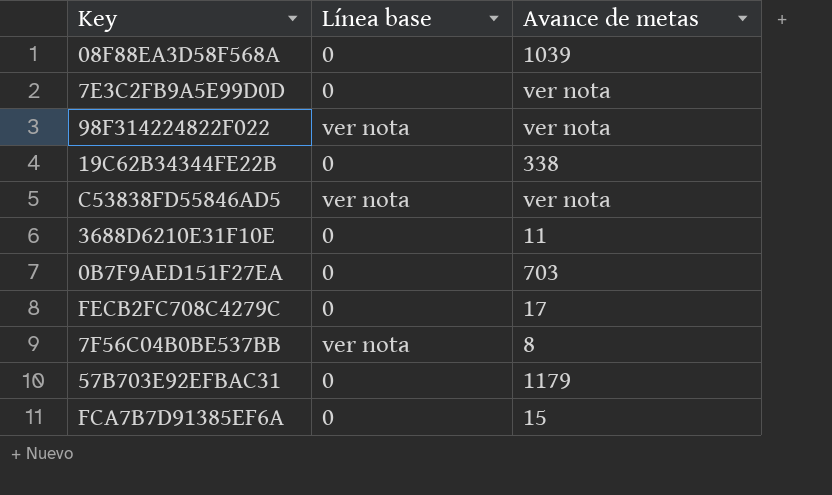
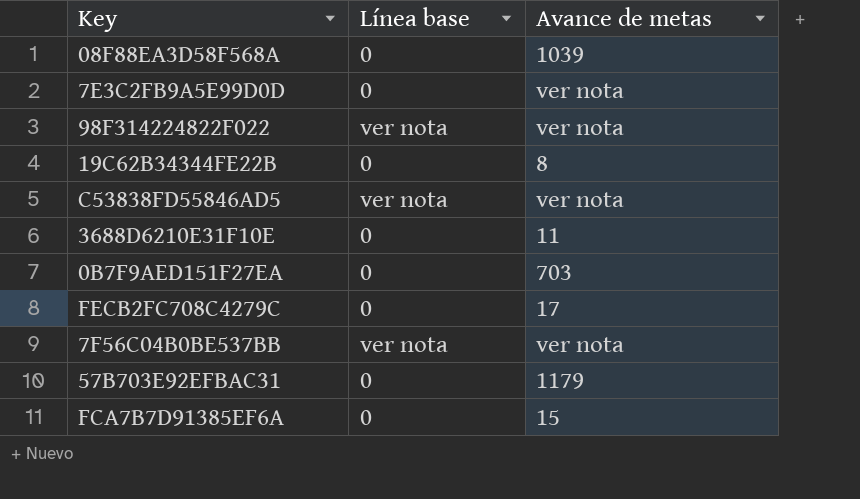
19C62B34344FE22B | Avance de metas: 338 -> 8
7F56C04B0BE537BB | Avance de metas: 8 -> ver nota

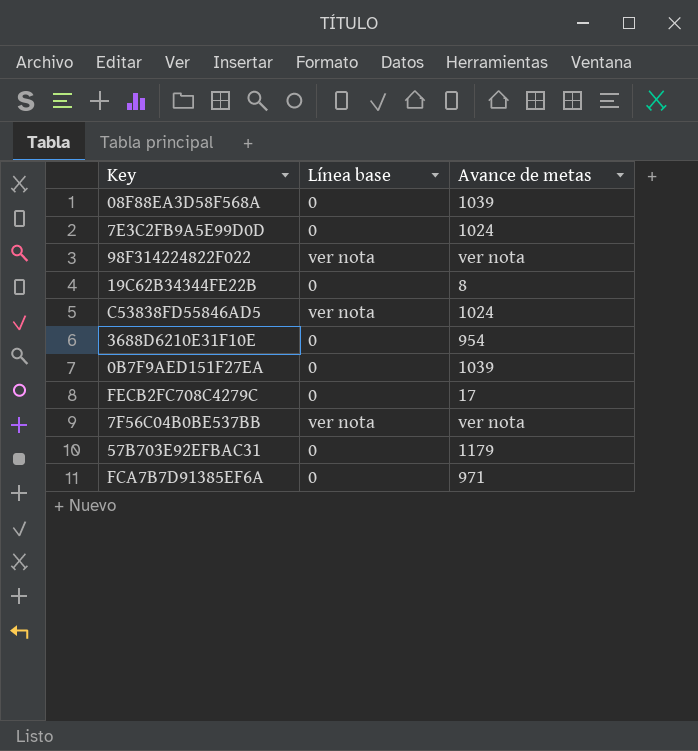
7E3C2FB9A5E99D0D | Avance de metas: ver nota -> 1024
C53838FD55846AD5 | Avance de metas: ver nota -> 1024
3688D6210E31F10E | Avance de metas: 11 -> 954
0B7F9AED151F27EA | Avance de metas: 703 -> 1039
FCA7B7D91385EF6A | Avance de metas: 15 -> 971

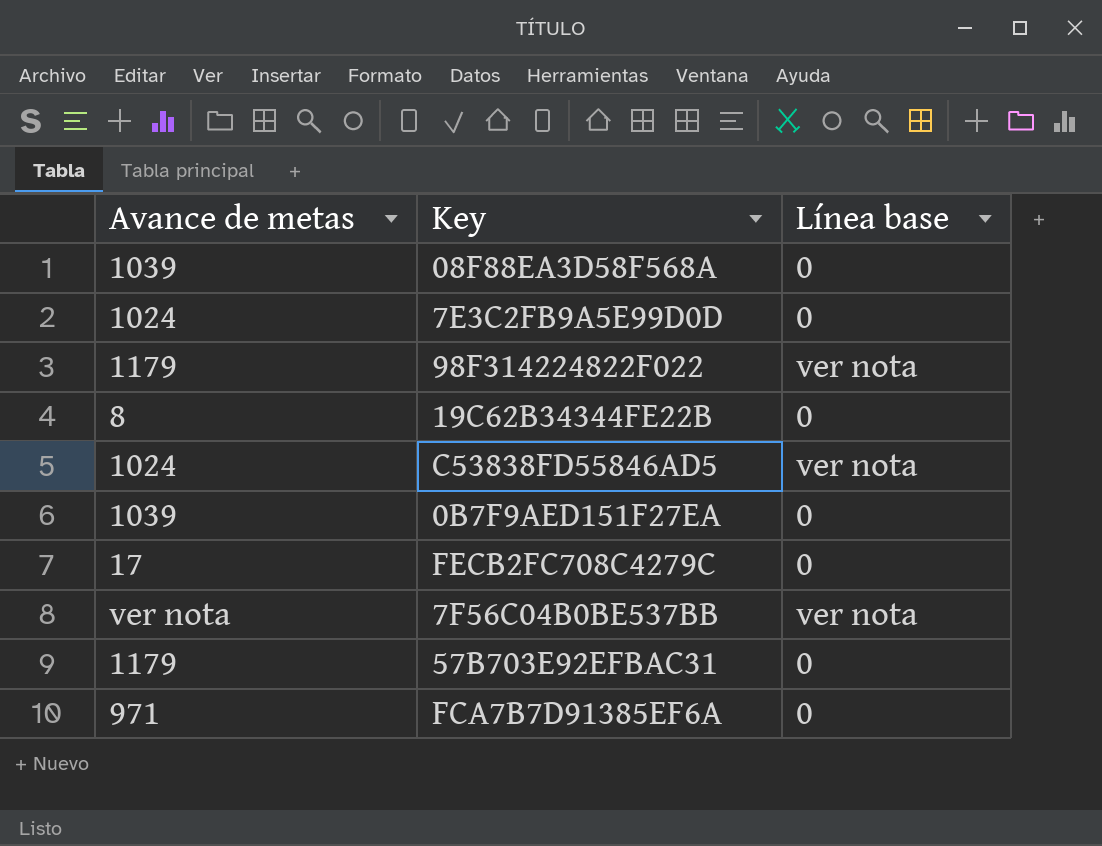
column Avance de metas | position: 3 -> 1
row 3688D6210E31F10E: 0 | 954 -> none
98F314224822F022 | Avance de metas: ver nota -> 1179

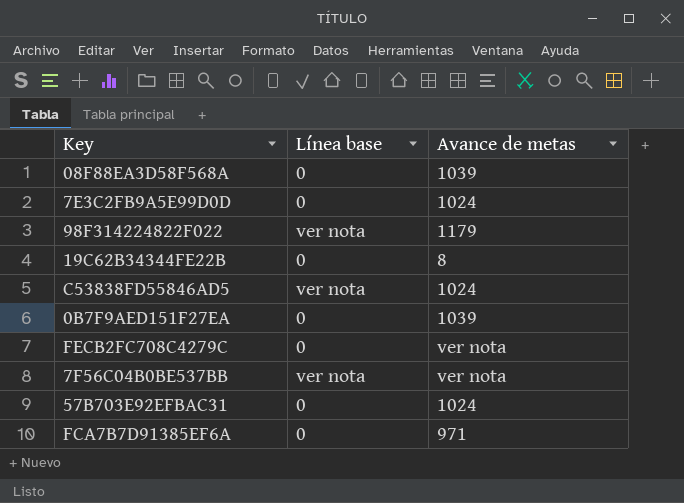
column Avance de metas | position: 1 -> 3
FECB2FC708C4279C | Avance de metas: 17 -> ver nota
57B703E92EFBAC31 | Avance de metas: 1179 -> 1024

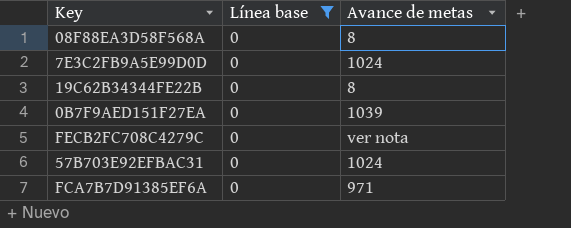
filter: none -> Línea base = 0
08F88EA3D58F568A | Avance de metas: 1039 -> 8

